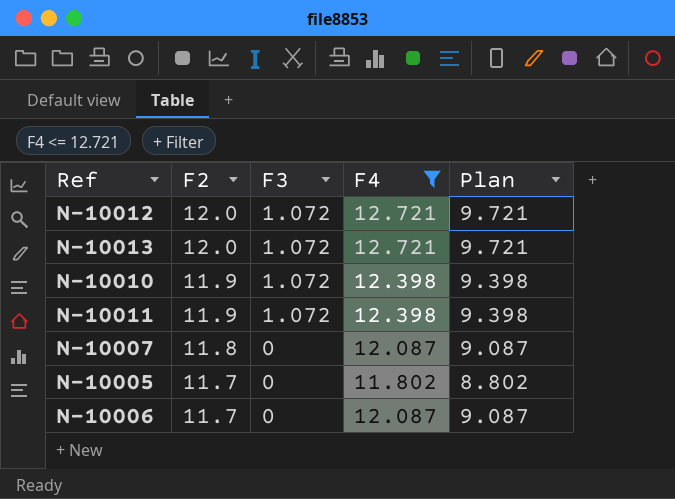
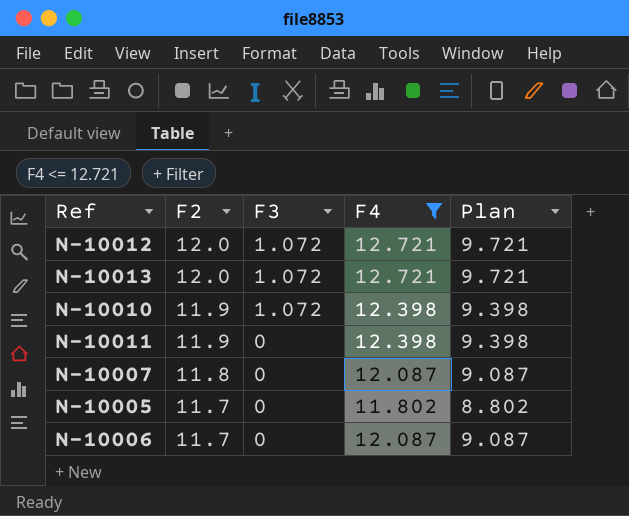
N-10011 | F3: 1.072 -> 0

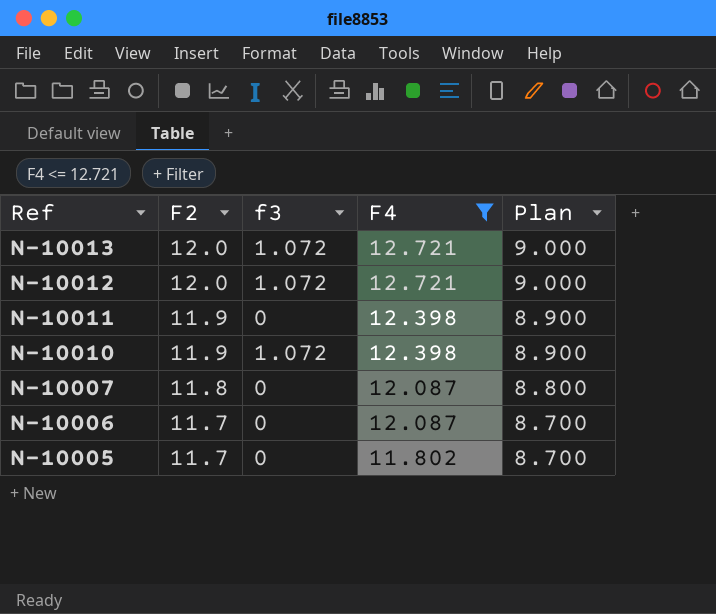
row order: F2 descending -> Ref descending
column name: F3 -> f3
column Plan | formula: [F4] - 3 -> [F2] - 3

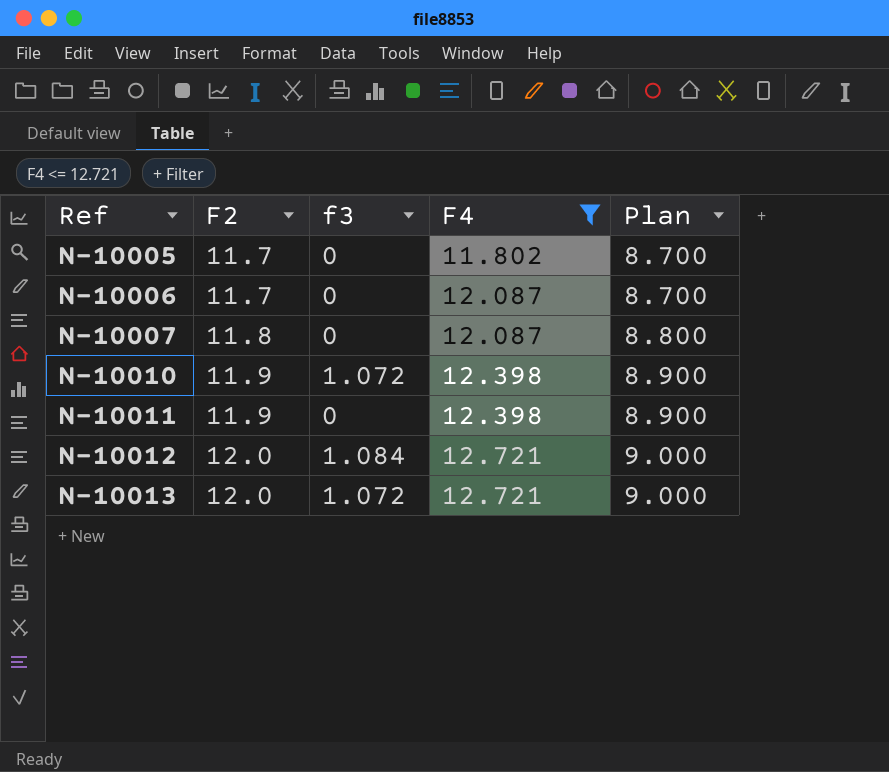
row order: Ref descending -> Ref ascending
N-10012 | f3: 1.072 -> 1.084

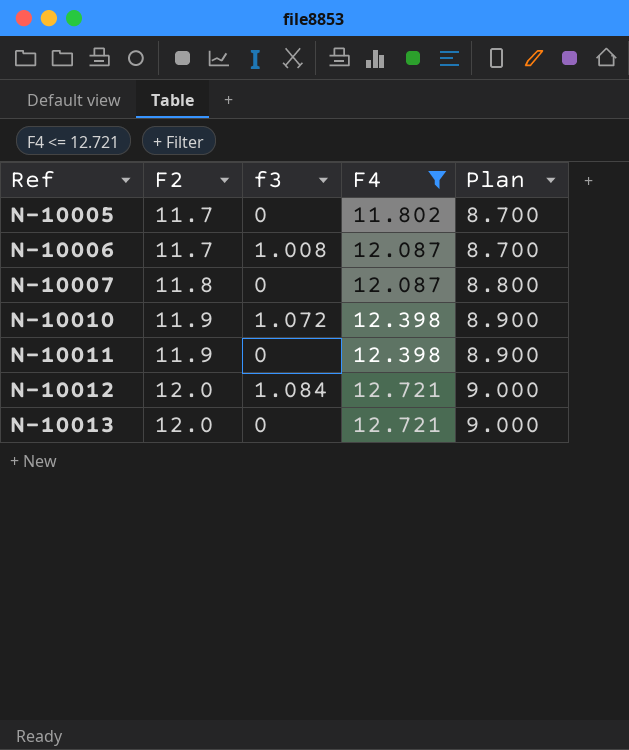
N-10006 | f3: 0 -> 1.008
N-10013 | f3: 1.072 -> 0

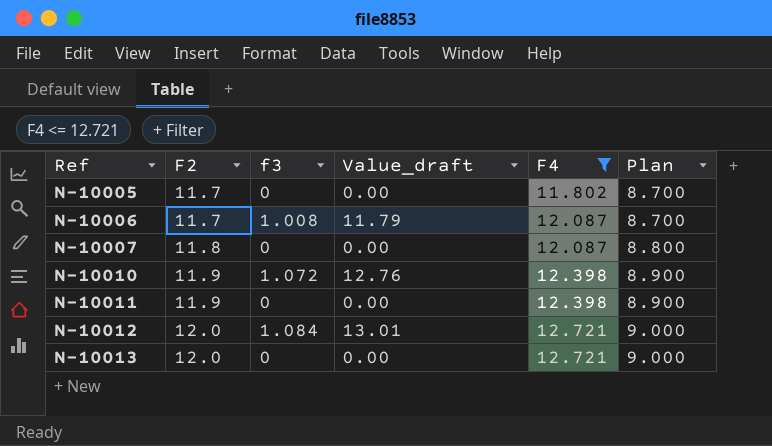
column Value_draft | formula: none -> [F2] * [f3]

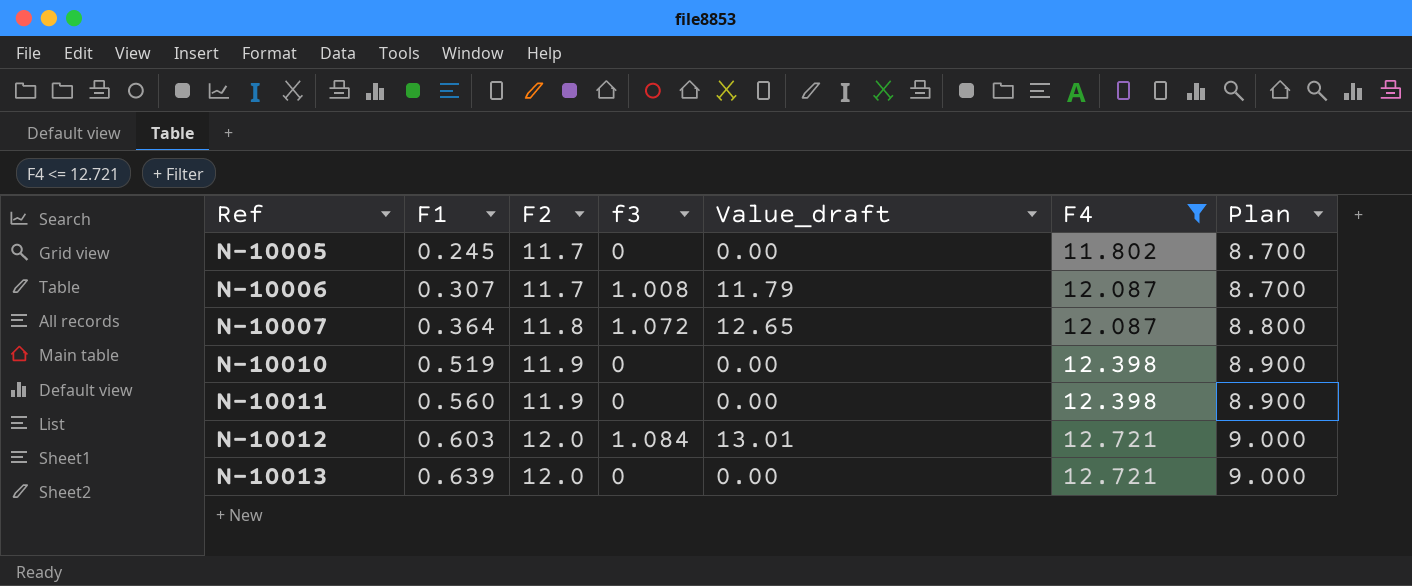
column F1 | position: none -> 2
N-10007 | f3: 0 -> 1.072
N-10007 | Value_draft: 0.00 -> 12.65
N-10010 | f3: 1.072 -> 0
N-10010 | Value_draft: 12.76 -> 0.00

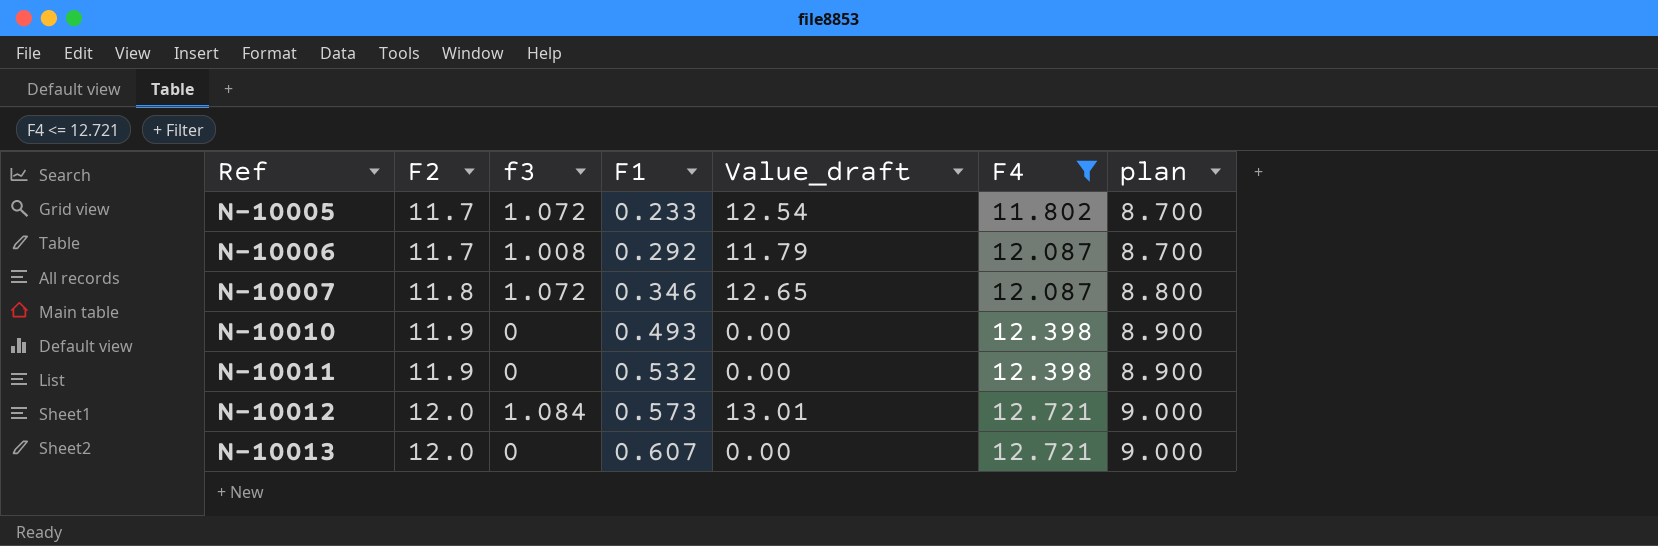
column F1 | position: 2 -> 4
column name: Plan -> plan
N-10005 | f3: 0 -> 1.072
N-10005 | F1: 0.245 -> 0.233
N-10005 | Value_draft: 0.00 -> 12.54
N-10006 | F1: 0.307 -> 0.292
N-10007 | F1: 0.364 -> 0.346
N-10010 | F1: 0.519 -> 0.493
N-10011 | F1: 0.560 -> 0.532
N-10012 | F1: 0.603 -> 0.573
N-10013 | F1: 0.639 -> 0.607

